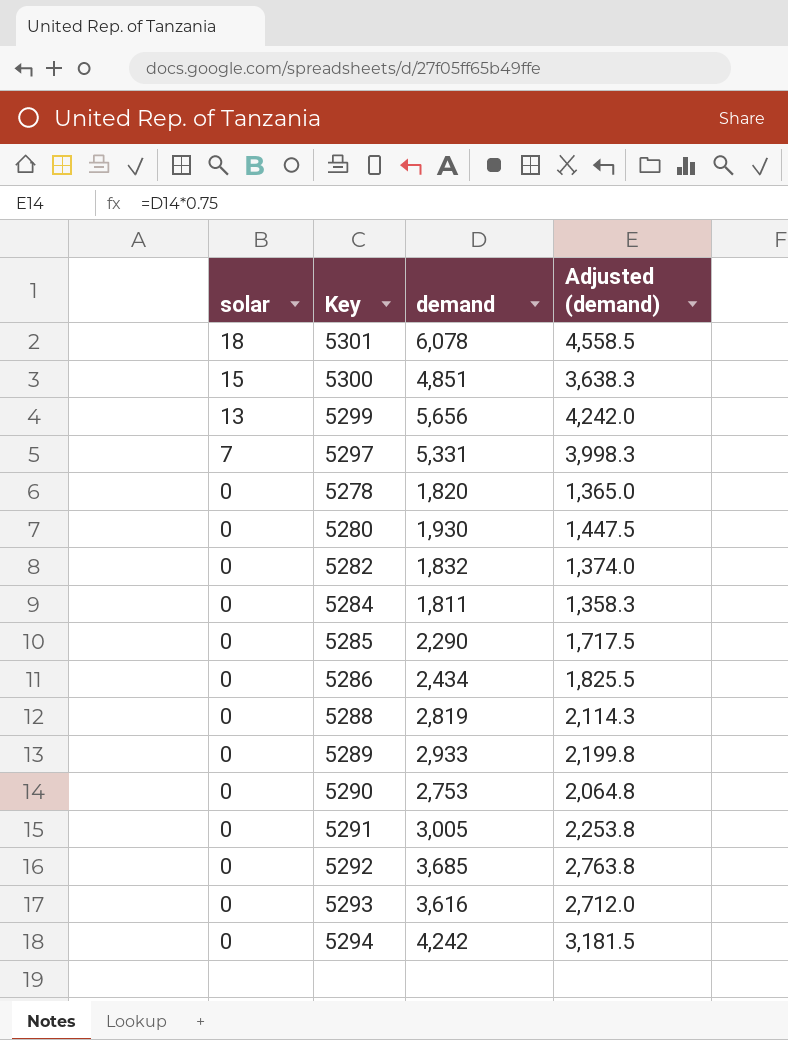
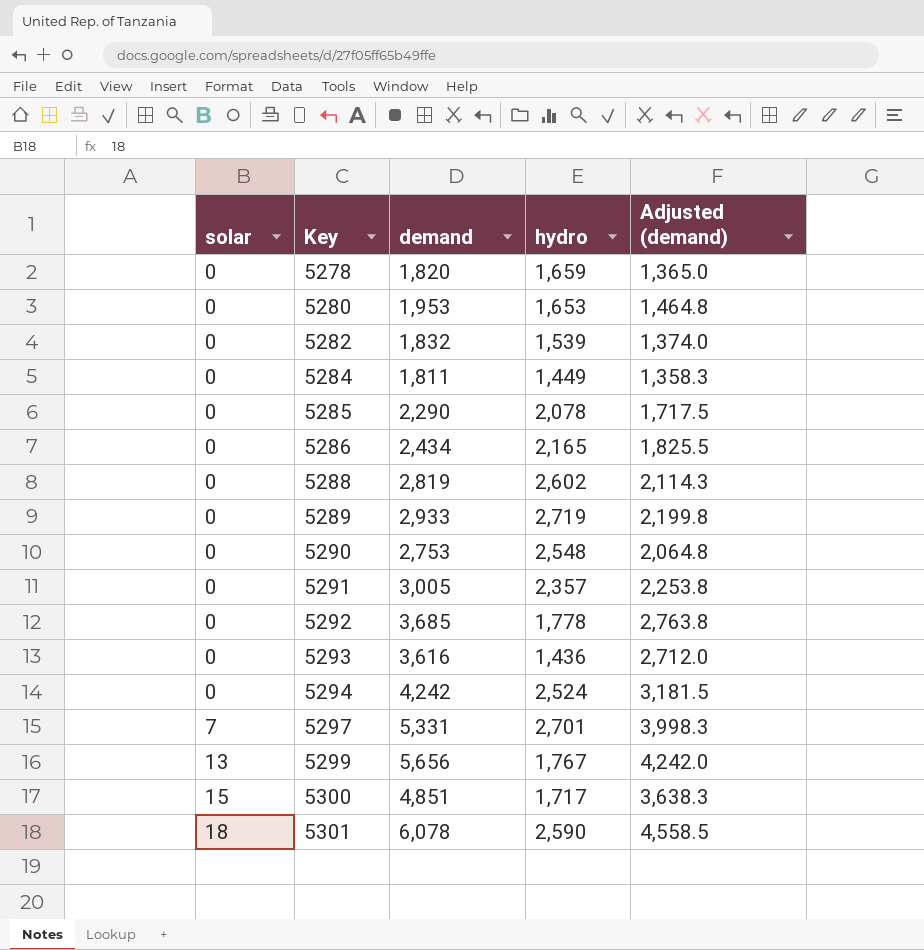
row order: solar descending -> solar ascending
column hydro | position: none -> 4
5280 | demand: 1,930 -> 1,953
5280 | Adjusted (demand): 1,447.5 -> 1,464.8

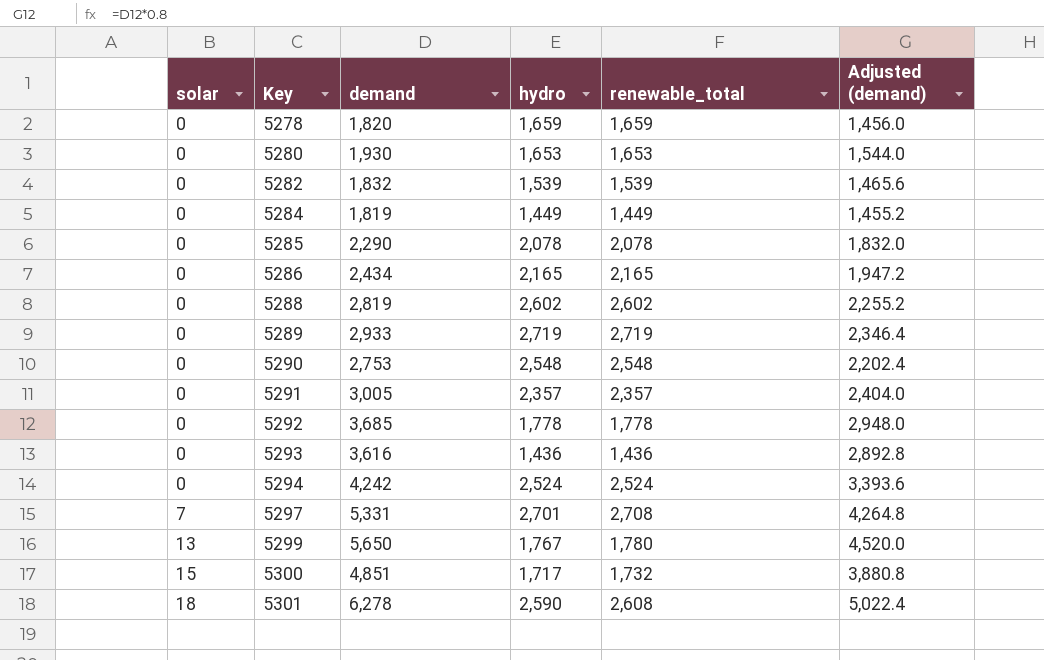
column renewable_total | formula: none -> [solar] + [hydro]
column Adjusted (demand) | formula: [demand] * 0.75 -> [demand] * 0.8
5280 | demand: 1,953 -> 1,930
5284 | demand: 1,811 -> 1,819
5299 | demand: 5,656 -> 5,650
5301 | demand: 6,078 -> 6,278

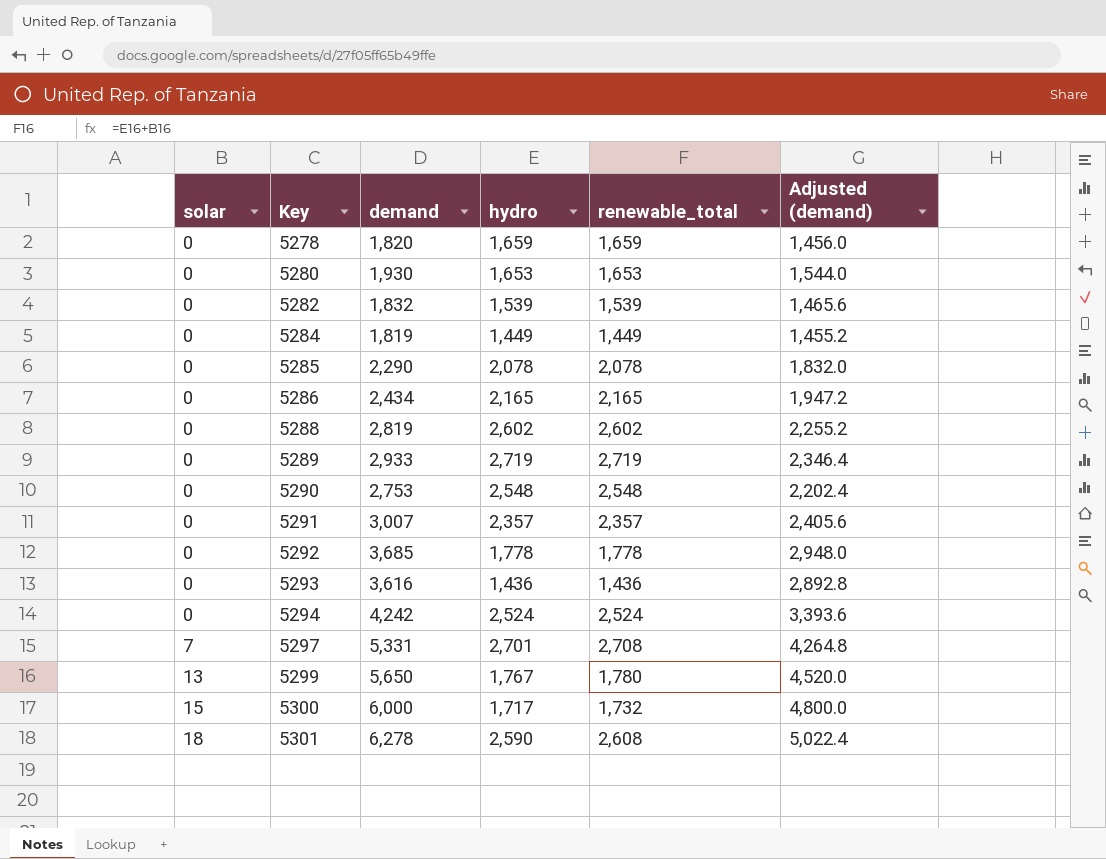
5291 | demand: 3,005 -> 3,007
5291 | Adjusted (demand): 2,404.0 -> 2,405.6
5300 | demand: 4,851 -> 6,000
5300 | Adjusted (demand): 3,880.8 -> 4,800.0

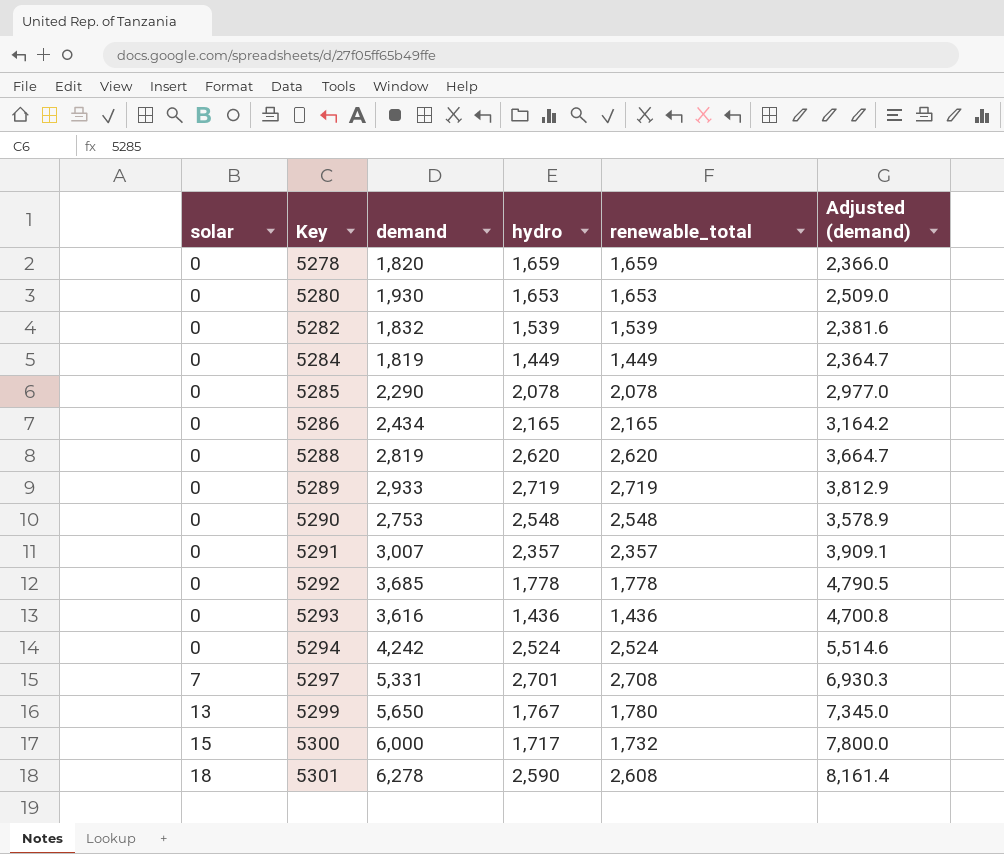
column Adjusted (demand) | formula: [demand] * 0.8 -> [demand] * 1.3
5288 | hydro: 2,602 -> 2,620
5288 | renewable_total: 2,602 -> 2,620

